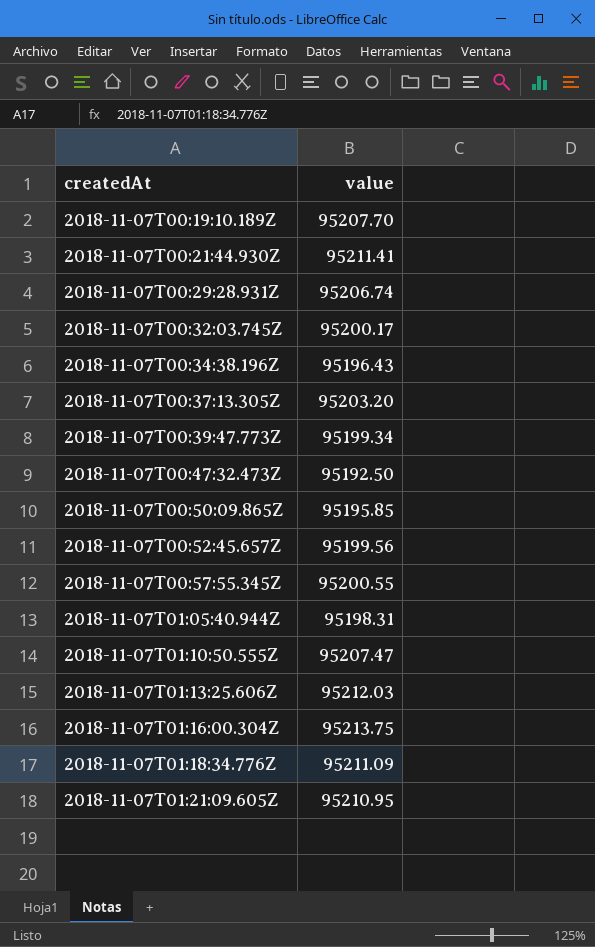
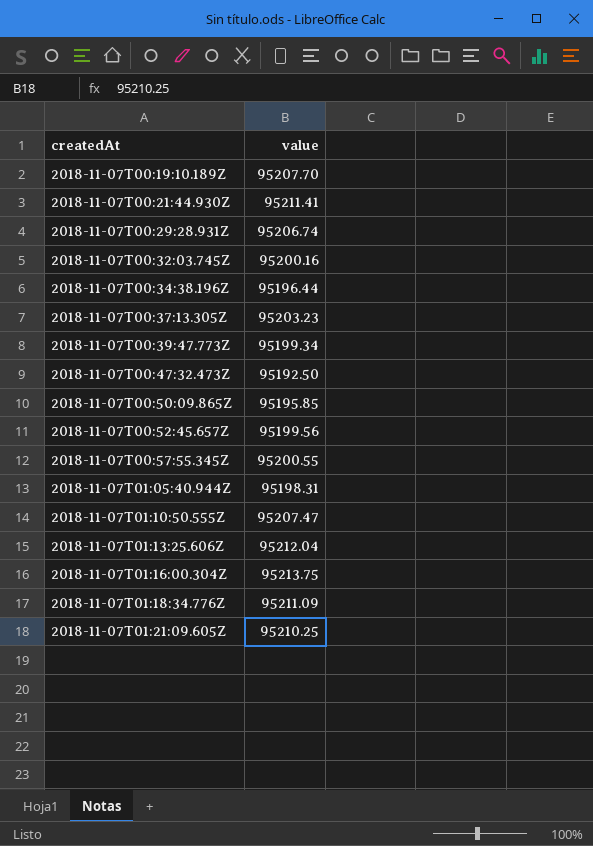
2018-11-07T00:32:03.745Z | value: 95200.17 -> 95200.16
2018-11-07T00:34:38.196Z | value: 95196.43 -> 95196.44
2018-11-07T00:37:13.305Z | value: 95203.20 -> 95203.23
2018-11-07T01:13:25.606Z | value: 95212.03 -> 95212.04
2018-11-07T01:21:09.605Z | value: 95210.95 -> 95210.25

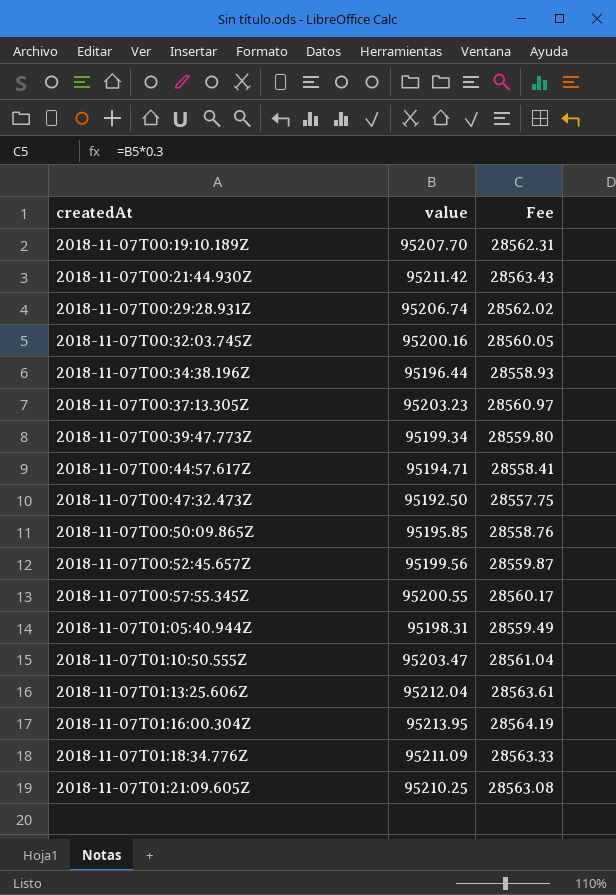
column Fee | formula: none -> [value] * 0.3
2018-11-07T00:21:44.930Z | value: 95211.41 -> 95211.42
row 2018-11-07T00:44:57.617Z: none -> 95194.71 | 28558.41
2018-11-07T01:10:50.555Z | value: 95207.47 -> 95203.47
2018-11-07T01:16:00.304Z | value: 95213.75 -> 95213.95

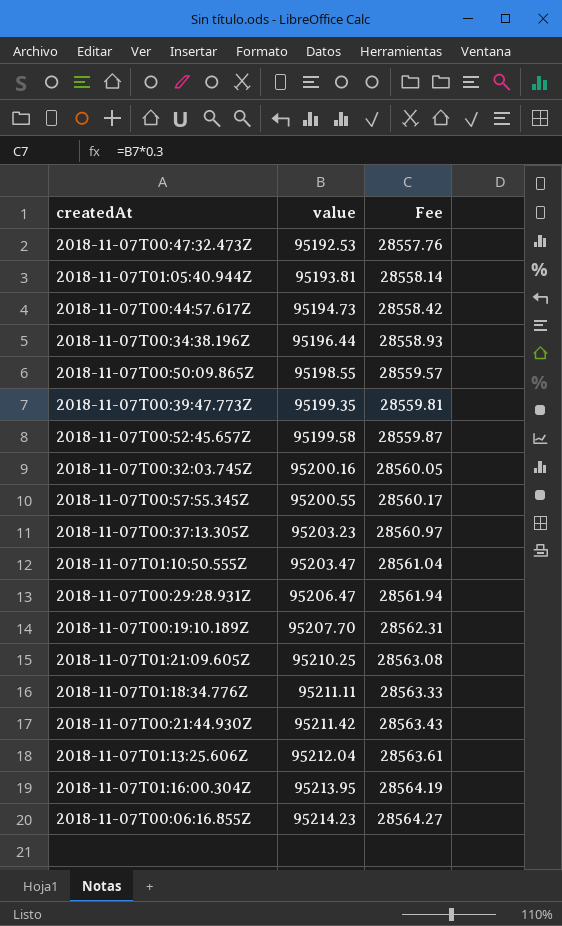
row order: createdAt ascending -> value ascending
2018-11-07T00:47:32.473Z | value: 95192.50 -> 95192.53
2018-11-07T00:47:32.473Z | Fee: 28557.75 -> 28557.76
2018-11-07T01:05:40.944Z | value: 95198.31 -> 95193.81
2018-11-07T01:05:40.944Z | Fee: 28559.49 -> 28558.14
2018-11-07T00:44:57.617Z | value: 95194.71 -> 95194.73
2018-11-07T00:44:57.617Z | Fee: 28558.41 -> 28558.42
2018-11-07T00:50:09.865Z | value: 95195.85 -> 95198.55
2018-11-07T00:50:09.865Z | Fee: 28558.76 -> 28559.57
2018-11-07T00:39:47.773Z | value: 95199.34 -> 95199.35
2018-11-07T00:39:47.773Z | Fee: 28559.80 -> 28559.81
2018-11-07T00:52:45.657Z | value: 95199.56 -> 95199.58
2018-11-07T00:29:28.931Z | value: 95206.74 -> 95206.47
2018-11-07T00:29:28.931Z | Fee: 28562.02 -> 28561.94
2018-11-07T01:18:34.776Z | value: 95211.09 -> 95211.11
row 2018-11-07T00:06:16.855Z: none -> 95214.23 | 28564.27

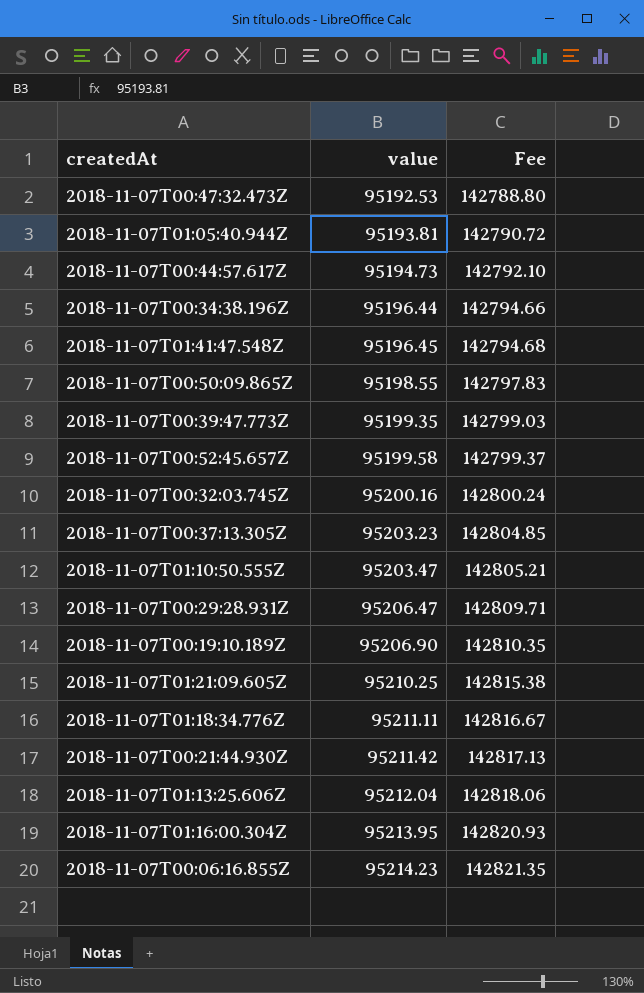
column Fee | formula: [value] * 0.3 -> [value] * 1.5
row 2018-11-07T00:57:55.345Z: 95200.55 | 28560.17 -> none
row 2018-11-07T01:41:47.548Z: none -> 95196.45 | 142794.68
2018-11-07T00:19:10.189Z | value: 95207.70 -> 95206.90

